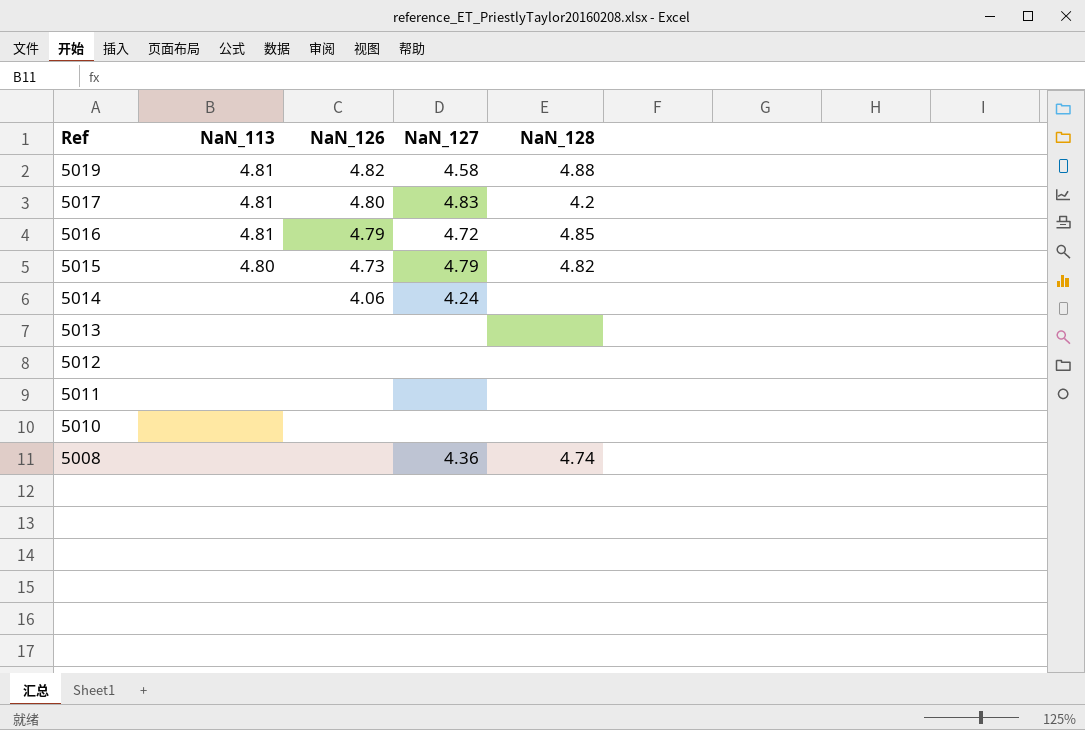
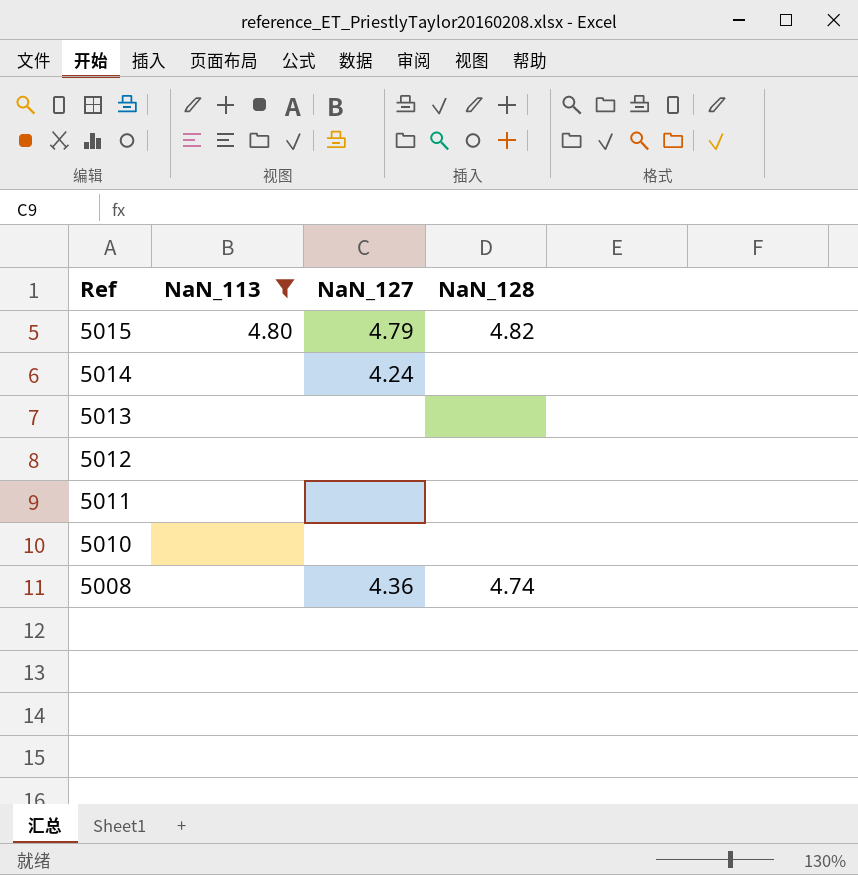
filter: none -> NaN_113 != 4.81
column NaN_126 | position: 3 -> none

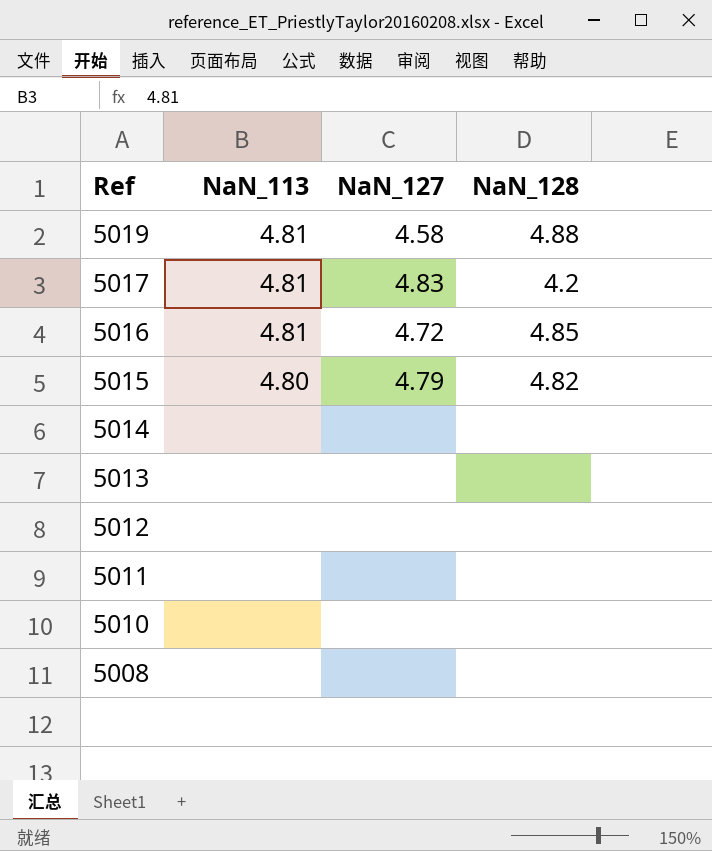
filter: NaN_113 != 4.81 -> none
5014 | NaN_127: 4.24 -> none
5008 | NaN_127: 4.36 -> none
5008 | NaN_128: 4.74 -> none

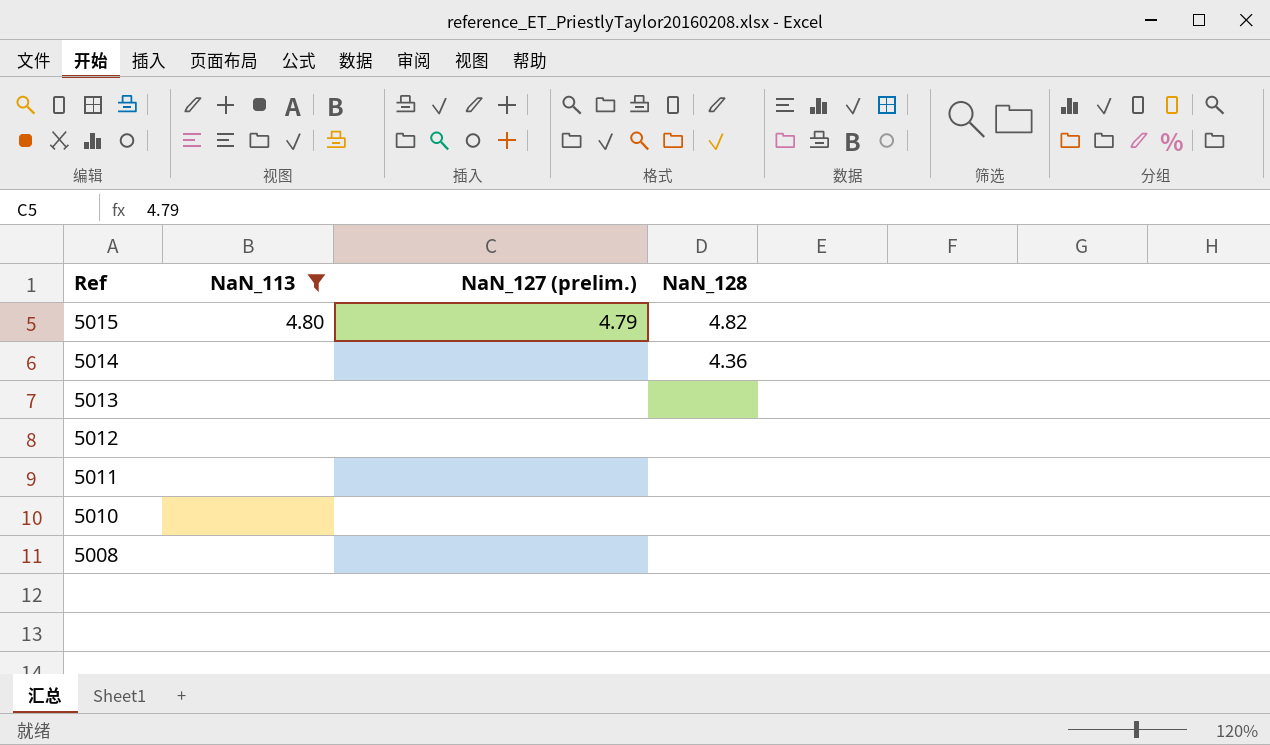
filter: none -> NaN_113 != 4.81
column name: NaN_127 -> NaN_127 (prelim.)
5014 | NaN_128: none -> 4.36

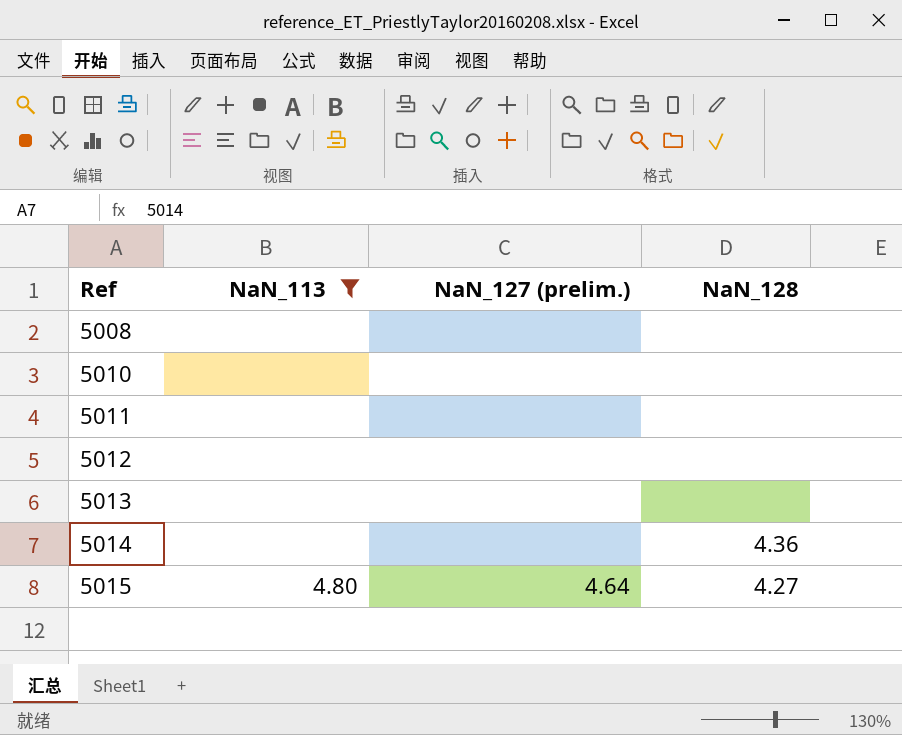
row order: Ref descending -> Ref ascending
5015 | NaN_127 (prelim.): 4.79 -> 4.64
5015 | NaN_128: 4.82 -> 4.27

